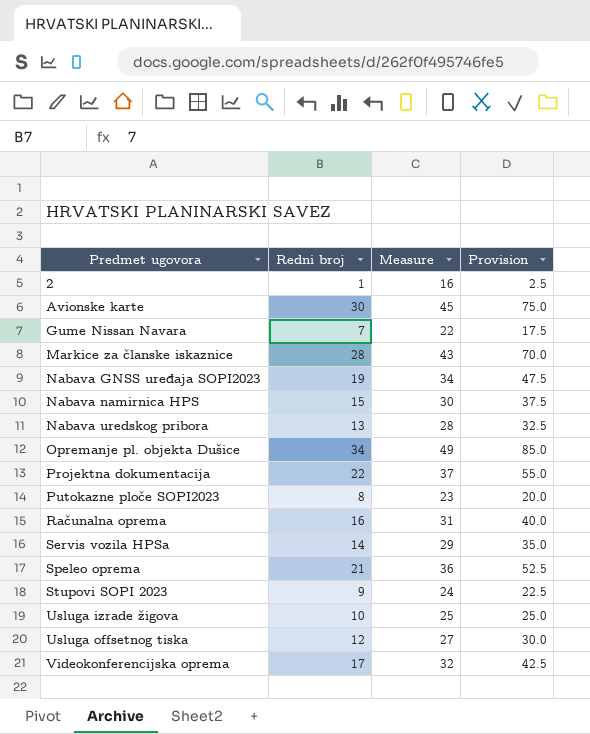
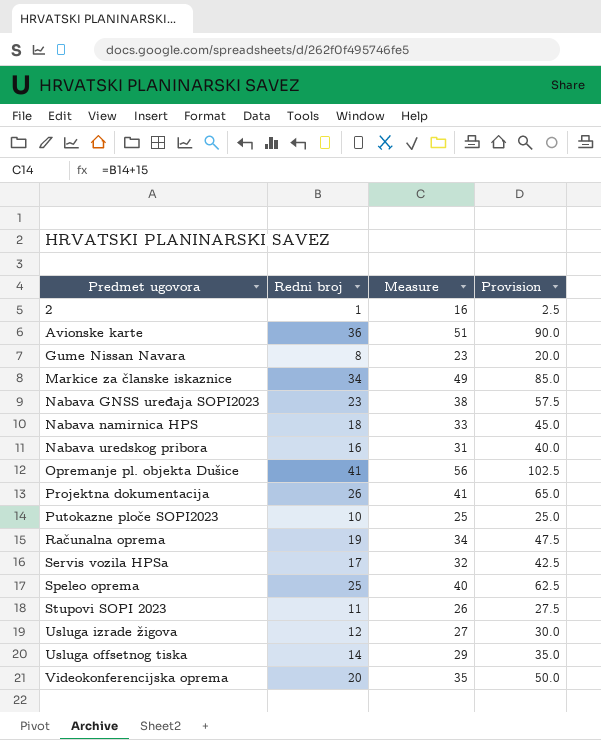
Avionske karte | Redni broj: 30 -> 36
Avionske karte | Measure: 45 -> 51
Avionske karte | Provision: 75.0 -> 90.0
Gume Nissan Navara | Redni broj: 7 -> 8
Gume Nissan Navara | Measure: 22 -> 23
Gume Nissan Navara | Provision: 17.5 -> 20.0
Markice za članske iskaznice | Redni broj: 28 -> 34
Markice za članske iskaznice | Measure: 43 -> 49
Markice za članske iskaznice | Provision: 70.0 -> 85.0
Nabava GNSS uređaja SOPI2023 | Redni broj: 19 -> 23
Nabava GNSS uređaja SOPI2023 | Measure: 34 -> 38
Nabava GNSS uređaja SOPI2023 | Provision: 47.5 -> 57.5
Nabava namirnica HPS | Redni broj: 15 -> 18
Nabava namirnica HPS | Measure: 30 -> 33
Nabava namirnica HPS | Provision: 37.5 -> 45.0
Nabava uredskog pribora | Redni broj: 13 -> 16
Nabava uredskog pribora | Measure: 28 -> 31
Nabava uredskog pribora | Provision: 32.5 -> 40.0
Opremanje pl. objekta Dušice | Redni broj: 34 -> 41
Opremanje pl. objekta Dušice | Measure: 49 -> 56
Opremanje pl. objekta Dušice | Provision: 85.0 -> 102.5
Projektna dokumentacija | Redni broj: 22 -> 26
Projektna dokumentacija | Measure: 37 -> 41
Projektna dokumentacija | Provision: 55.0 -> 65.0
Putokazne ploče SOPI2023 | Redni broj: 8 -> 10
Putokazne ploče SOPI2023 | Measure: 23 -> 25
Putokazne ploče SOPI2023 | Provision: 20.0 -> 25.0
Računalna oprema | Redni broj: 16 -> 19
Računalna oprema | Measure: 31 -> 34
Računalna oprema | Provision: 40.0 -> 47.5
Servis vozila HPSa | Redni broj: 14 -> 17
Servis vozila HPSa | Measure: 29 -> 32
Servis vozila HPSa | Provision: 35.0 -> 42.5
Speleo oprema | Redni broj: 21 -> 25
Speleo oprema | Measure: 36 -> 40
Speleo oprema | Provision: 52.5 -> 62.5
Stupovi SOPI 2023 | Redni broj: 9 -> 11
Stupovi SOPI 2023 | Measure: 24 -> 26
Stupovi SOPI 2023 | Provision: 22.5 -> 27.5
Usluga izrade žigova | Redni broj: 10 -> 12
Usluga izrade žigova | Measure: 25 -> 27
Usluga izrade žigova | Provision: 25.0 -> 30.0
Usluga offsetnog tiska | Redni broj: 12 -> 14
Usluga offsetnog tiska | Measure: 27 -> 29
Usluga offsetnog tiska | Provision: 30.0 -> 35.0
Videokonferencijska oprema | Redni broj: 17 -> 20
Videokonferencijska oprema | Measure: 32 -> 35
Videokonferencijska oprema | Provision: 42.5 -> 50.0

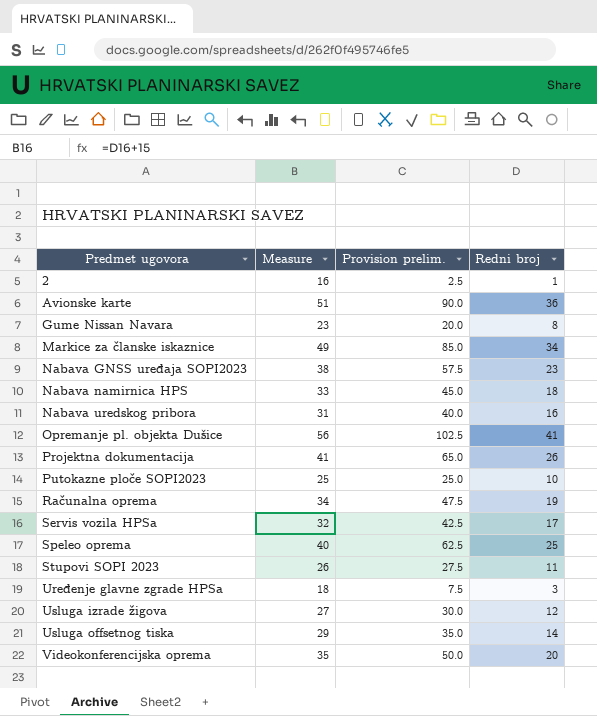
column name: Provision -> Provision prelim.
column Redni broj | position: 2 -> 4
row Uređenje glavne zgrade HPSa: none -> 18 | 7.5 | 3

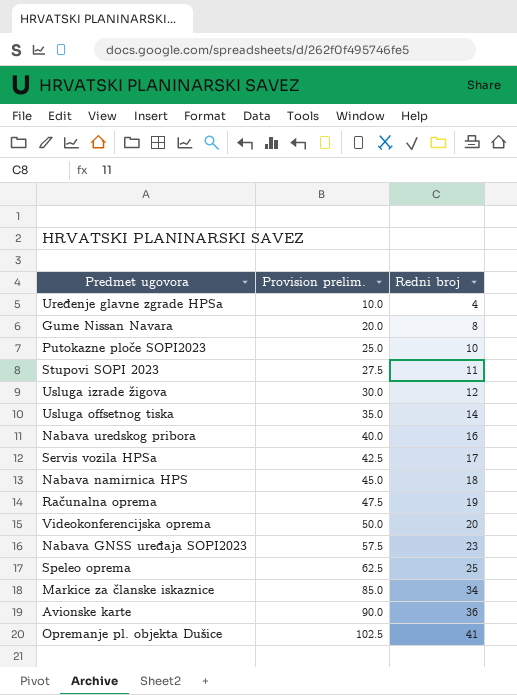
row order: Predmet ugovora ascending -> Provision prelim. ascending
column Measure | formula: [Redni broj] + 15 -> none
row 2: 16 | 2.5 | 1 -> none
row Projektna dokumentacija: 41 | 65.0 | 26 -> none
Uređenje glavne zgrade HPSa | Provision prelim.: 7.5 -> 10.0
Uređenje glavne zgrade HPSa | Redni broj: 3 -> 4

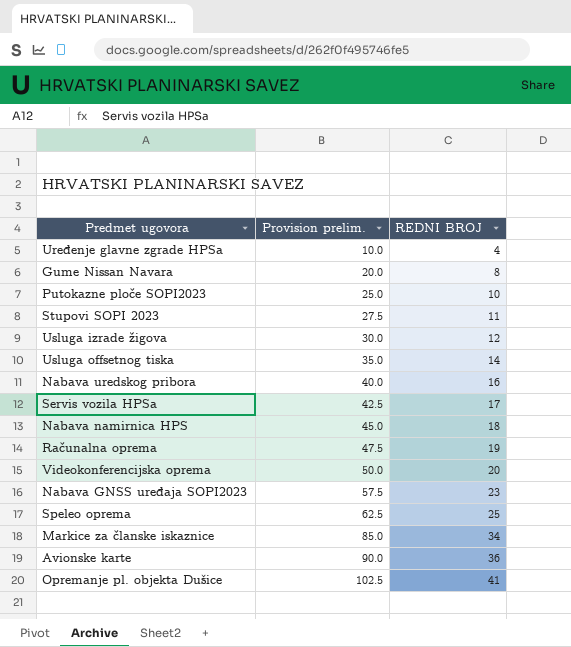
column name: Redni broj -> REDNI BROJ

